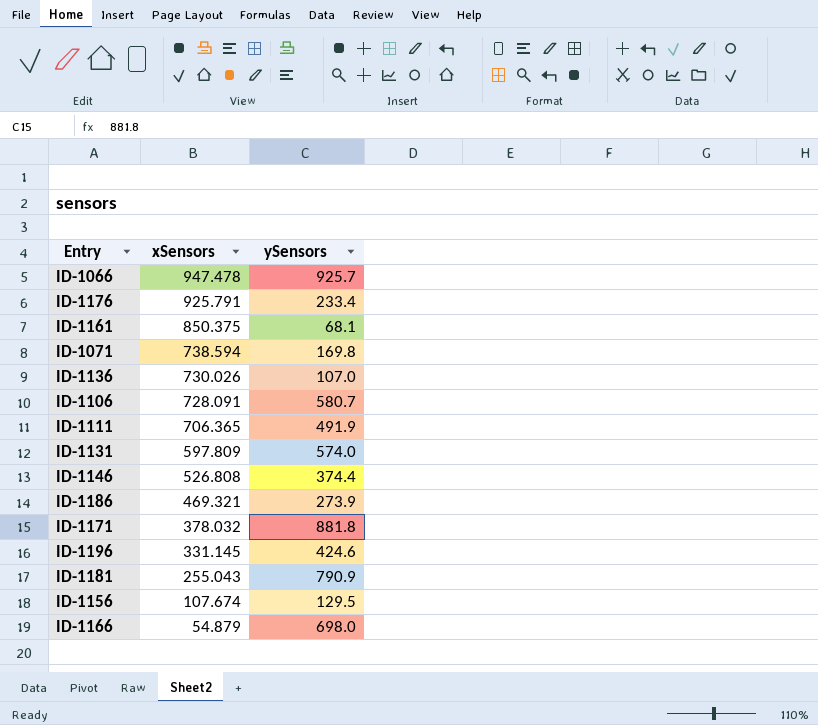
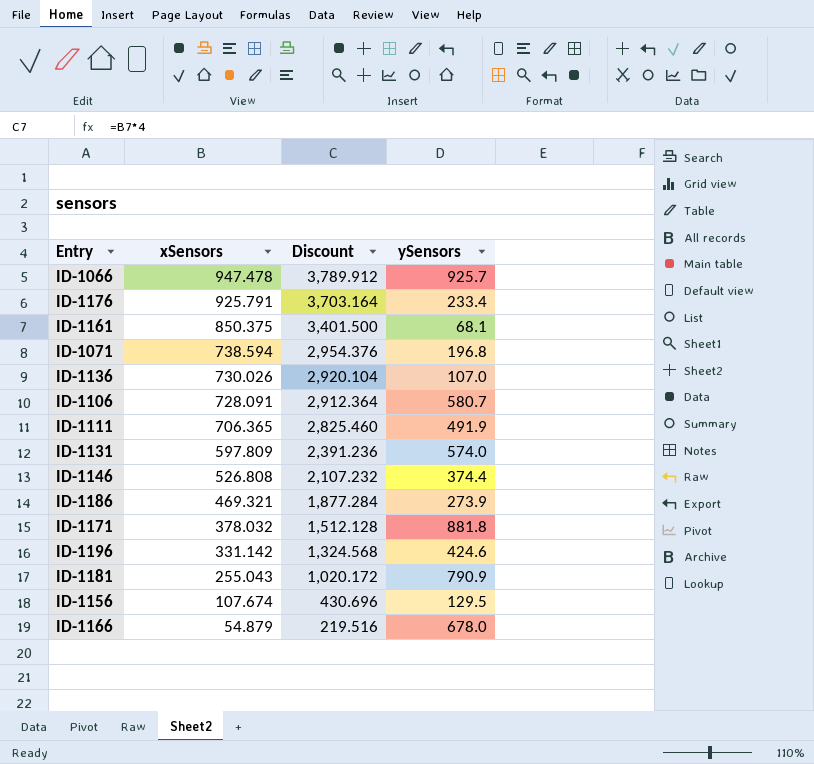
column Discount | formula: none -> [xSensors] * 4
ID-1071 | ySensors: 169.8 -> 196.8
ID-1196 | xSensors: 331.145 -> 331.142
ID-1166 | ySensors: 698.0 -> 678.0

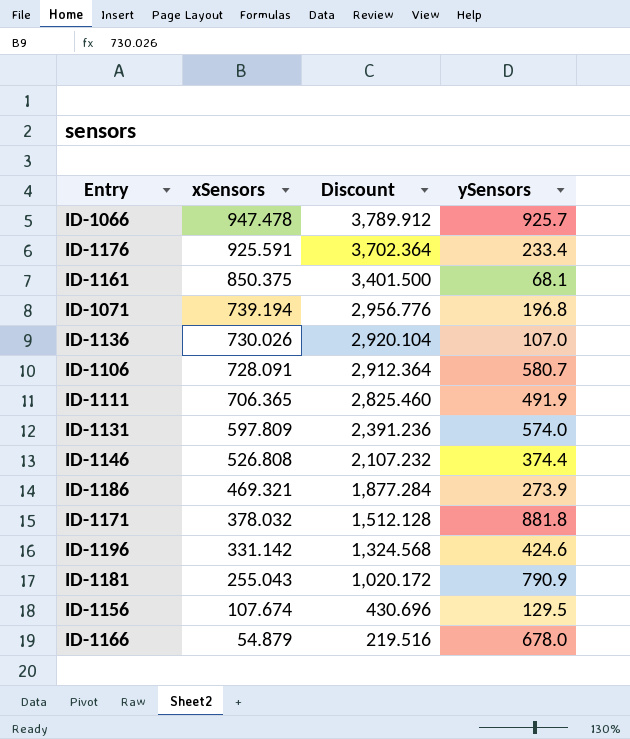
ID-1176 | xSensors: 925.791 -> 925.591
ID-1176 | Discount: 3,703.164 -> 3,702.364
ID-1071 | xSensors: 738.594 -> 739.194
ID-1071 | Discount: 2,954.376 -> 2,956.776

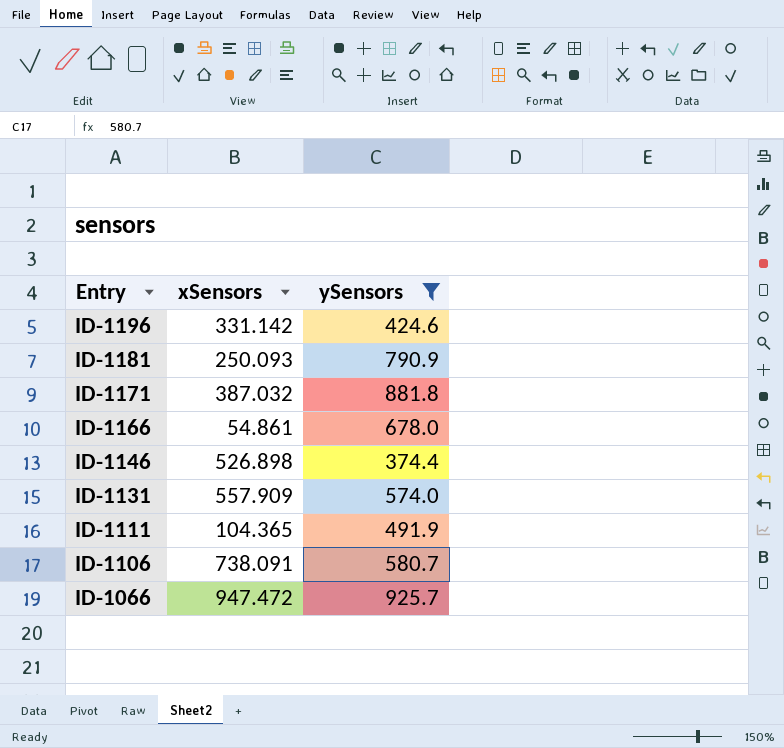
filter: none -> ySensors >= 374.4
row order: xSensors descending -> Entry descending
column Discount | formula: [xSensors] * 4 -> none
ID-1181 | xSensors: 255.043 -> 250.093
ID-1171 | xSensors: 378.032 -> 387.032
ID-1166 | xSensors: 54.879 -> 54.861
ID-1146 | xSensors: 526.808 -> 526.898
ID-1131 | xSensors: 597.809 -> 557.909
ID-1111 | xSensors: 706.365 -> 104.365
ID-1106 | xSensors: 728.091 -> 738.091
ID-1066 | xSensors: 947.478 -> 947.472

